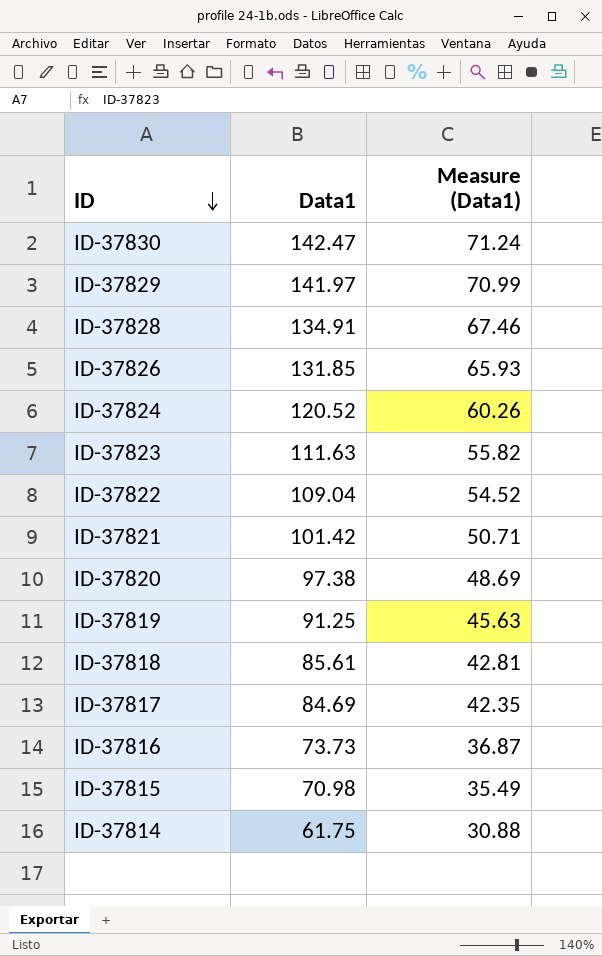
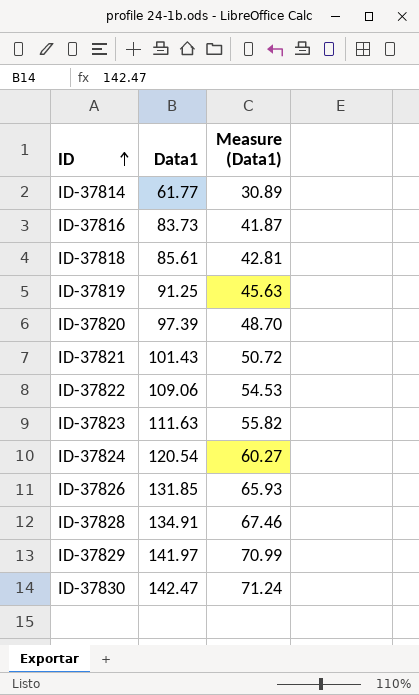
row order: ID descending -> ID ascending
row ID-37817: 84.69 | 42.35 -> none
row ID-37815: 70.98 | 35.49 -> none
ID-37814 | Data1: 61.75 -> 61.77
ID-37814 | Measure (Data1): 30.88 -> 30.89
ID-37816 | Data1: 73.73 -> 83.73
ID-37816 | Measure (Data1): 36.87 -> 41.87
ID-37820 | Data1: 97.38 -> 97.39
ID-37820 | Measure (Data1): 48.69 -> 48.70
ID-37821 | Data1: 101.42 -> 101.43
ID-37821 | Measure (Data1): 50.71 -> 50.72
ID-37822 | Data1: 109.04 -> 109.06
ID-37822 | Measure (Data1): 54.52 -> 54.53
ID-37824 | Data1: 120.52 -> 120.54
ID-37824 | Measure (Data1): 60.26 -> 60.27

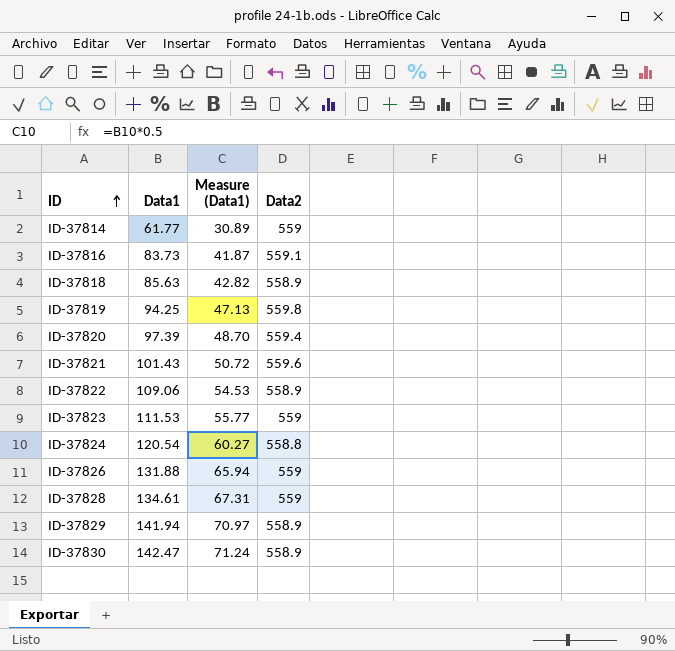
column Data2 | position: none -> 4
ID-37818 | Data1: 85.61 -> 85.63
ID-37818 | Measure (Data1): 42.81 -> 42.82
ID-37819 | Data1: 91.25 -> 94.25
ID-37819 | Measure (Data1): 45.63 -> 47.13
ID-37823 | Data1: 111.63 -> 111.53
ID-37823 | Measure (Data1): 55.82 -> 55.77
ID-37826 | Data1: 131.85 -> 131.88
ID-37826 | Measure (Data1): 65.93 -> 65.94
ID-37828 | Data1: 134.91 -> 134.61
ID-37828 | Measure (Data1): 67.46 -> 67.31
ID-37829 | Data1: 141.97 -> 141.94
ID-37829 | Measure (Data1): 70.99 -> 70.97

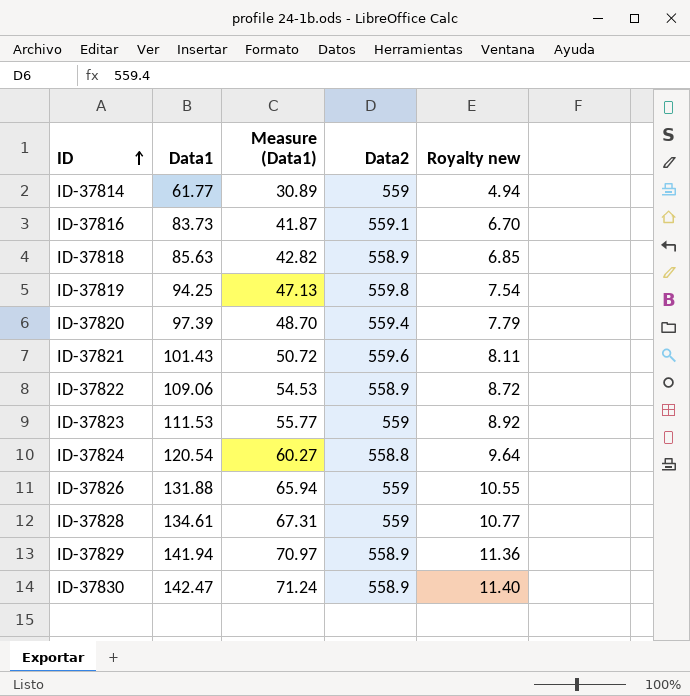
column Royalty new | formula: none -> [Data1] * 0.08

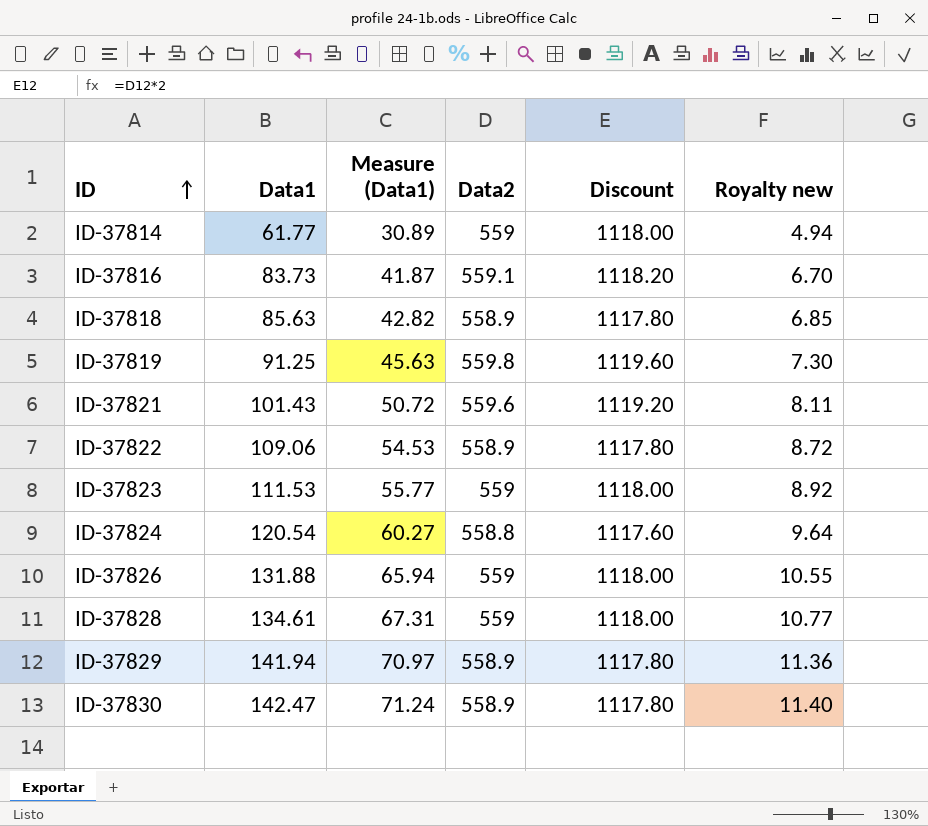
column Discount | formula: none -> [Data2] * 2
row ID-37820: 97.39 | 48.70 | 559.4 | 7.79 -> none
ID-37819 | Data1: 94.25 -> 91.25
ID-37819 | Measure (Data1): 47.13 -> 45.63
ID-37819 | Royalty new: 7.54 -> 7.30

